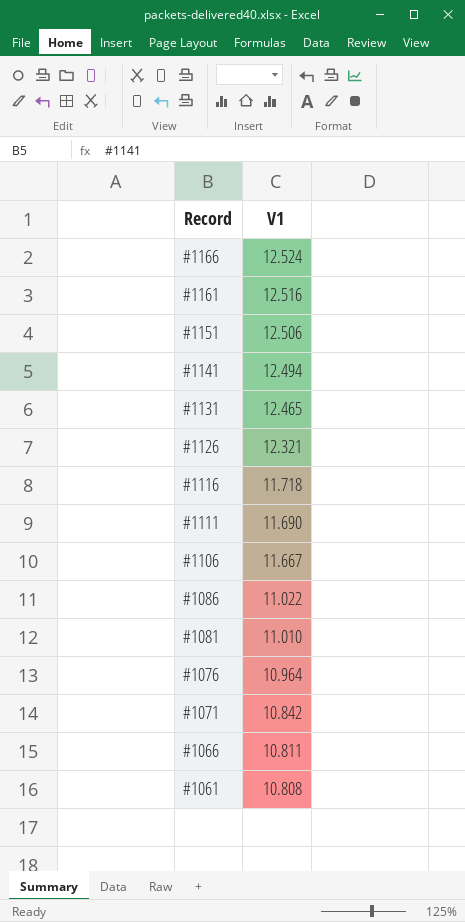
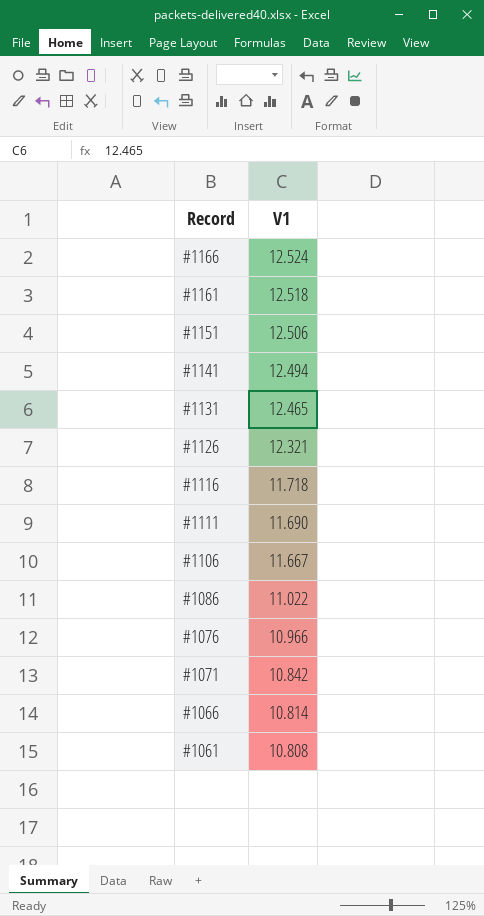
row #1081: 11.010 -> none
#1161 | V1: 12.516 -> 12.518
#1076 | V1: 10.964 -> 10.966
#1066 | V1: 10.811 -> 10.814

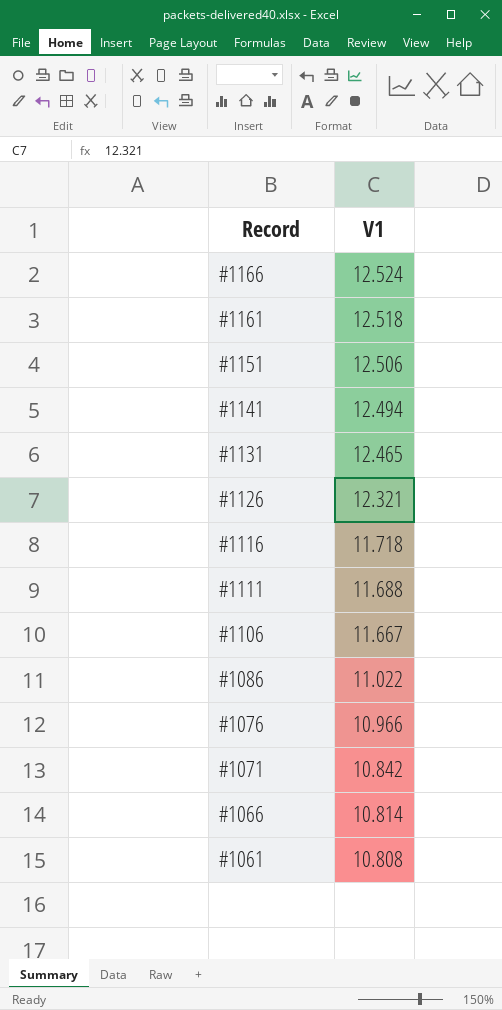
#1111 | V1: 11.690 -> 11.688

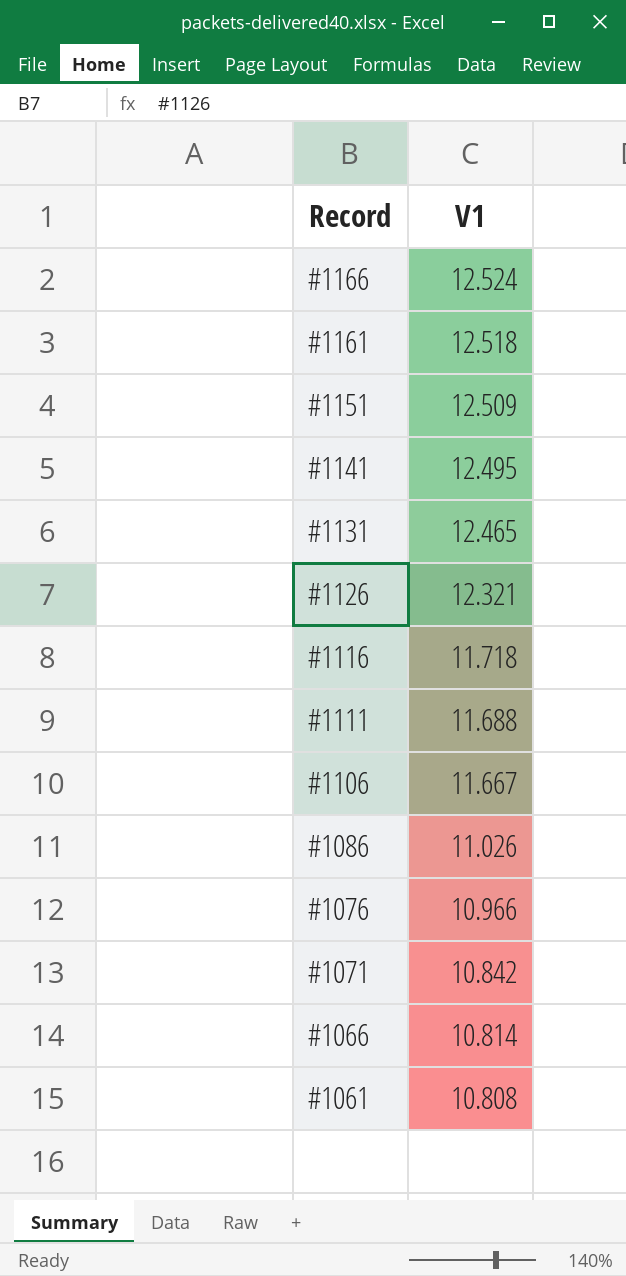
#1151 | V1: 12.506 -> 12.509
#1141 | V1: 12.494 -> 12.495
#1086 | V1: 11.022 -> 11.026

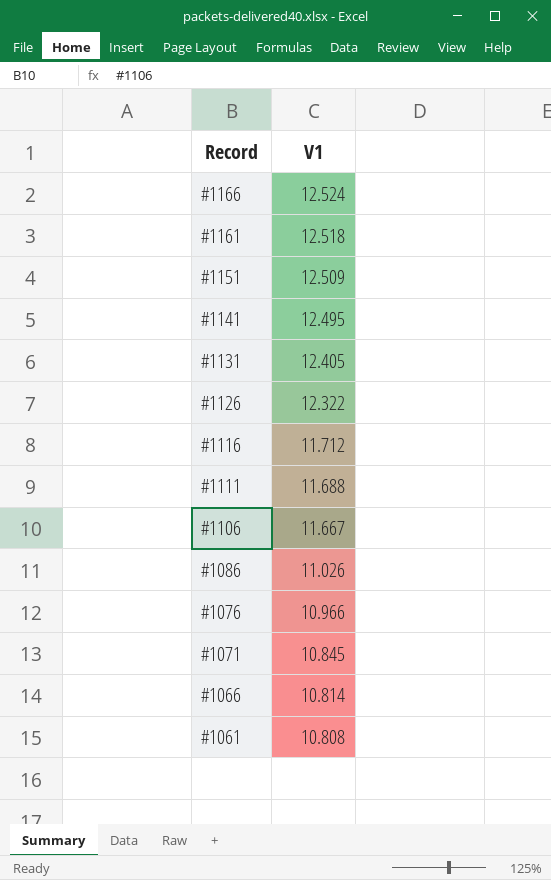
#1131 | V1: 12.465 -> 12.405
#1126 | V1: 12.321 -> 12.322
#1116 | V1: 11.718 -> 11.712
#1071 | V1: 10.842 -> 10.845

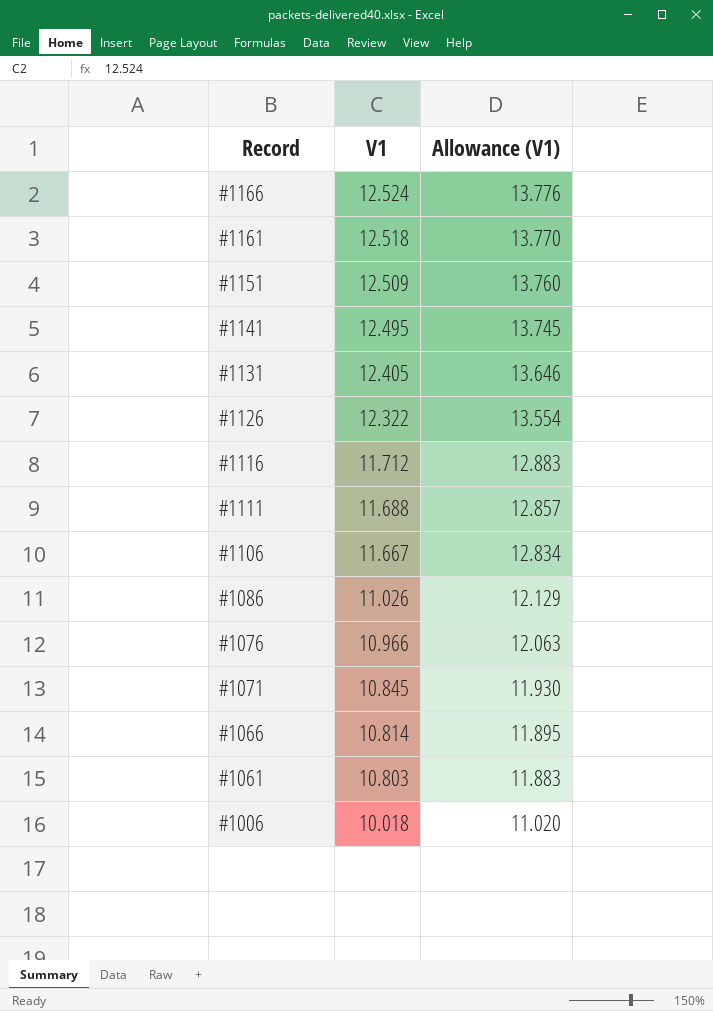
column Allowance (V1) | formula: none -> [V1] * 1.1
#1061 | V1: 10.808 -> 10.803
row #1006: none -> 10.018 | 11.020

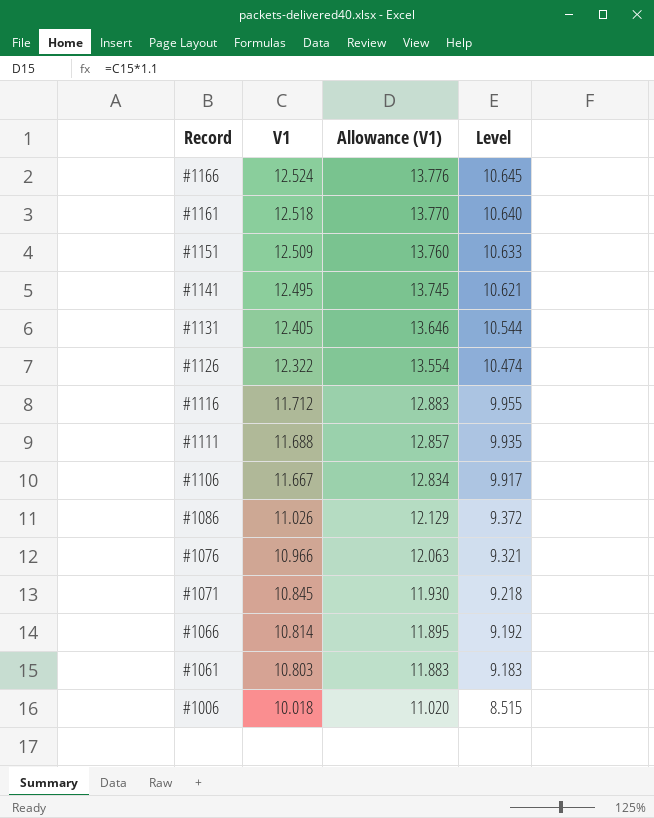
column Level | formula: none -> [V1] * 0.85

